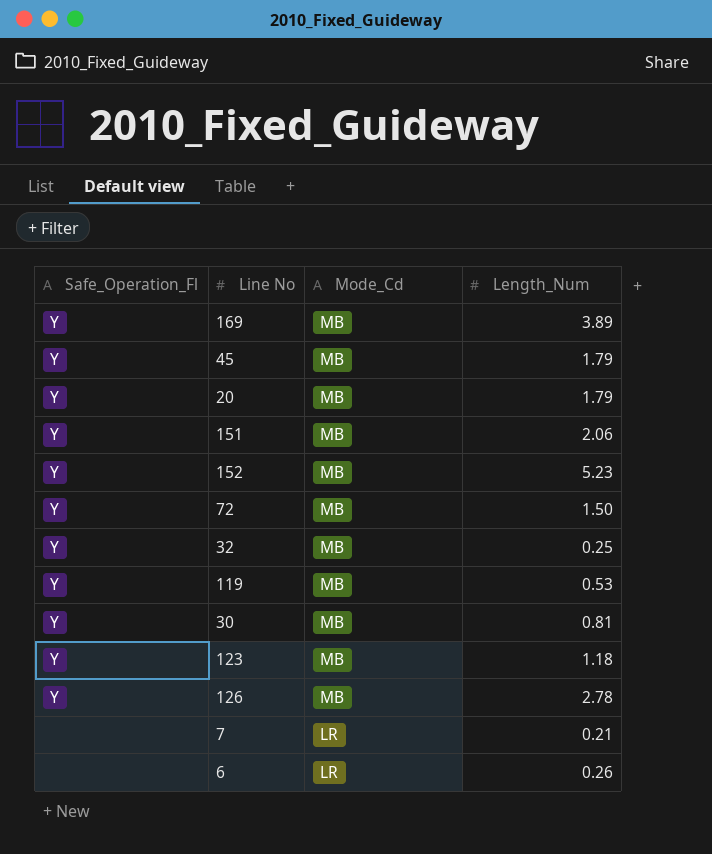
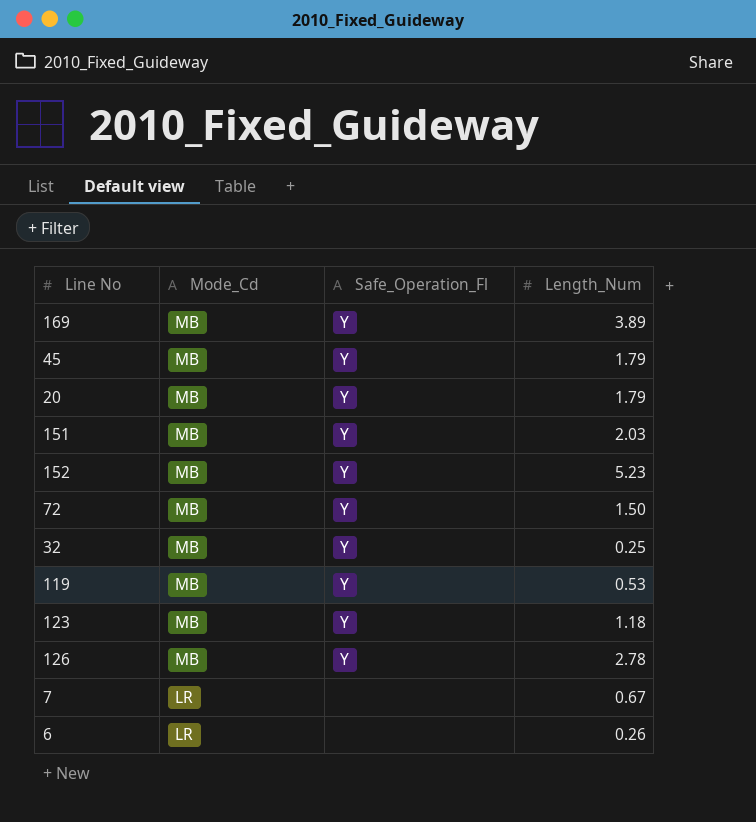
column Safe_Operation_Fl | position: 1 -> 3
row 30: Y | MB | 0.81 -> none
151 | Length_Num: 2.06 -> 2.03
7 | Length_Num: 0.21 -> 0.67

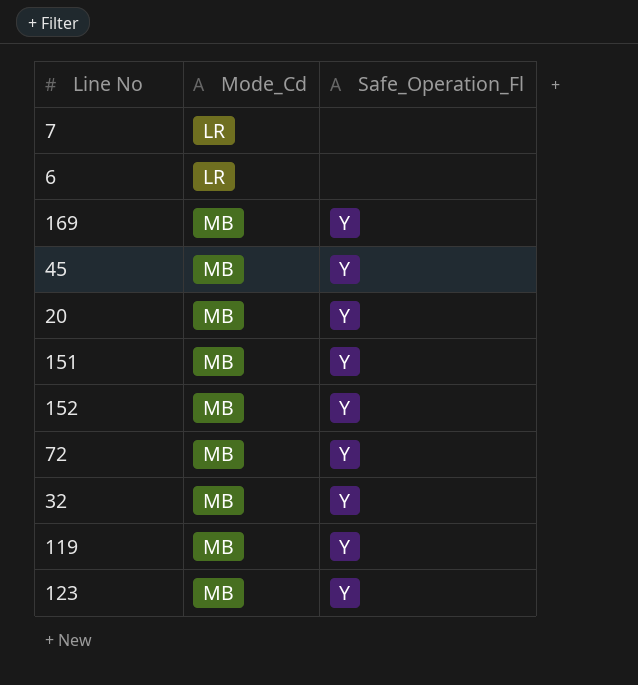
row order: Mode_Cd descending -> Mode_Cd ascending
column Length_Num | position: 4 -> none
row 126: MB | Y | 2.78 -> none

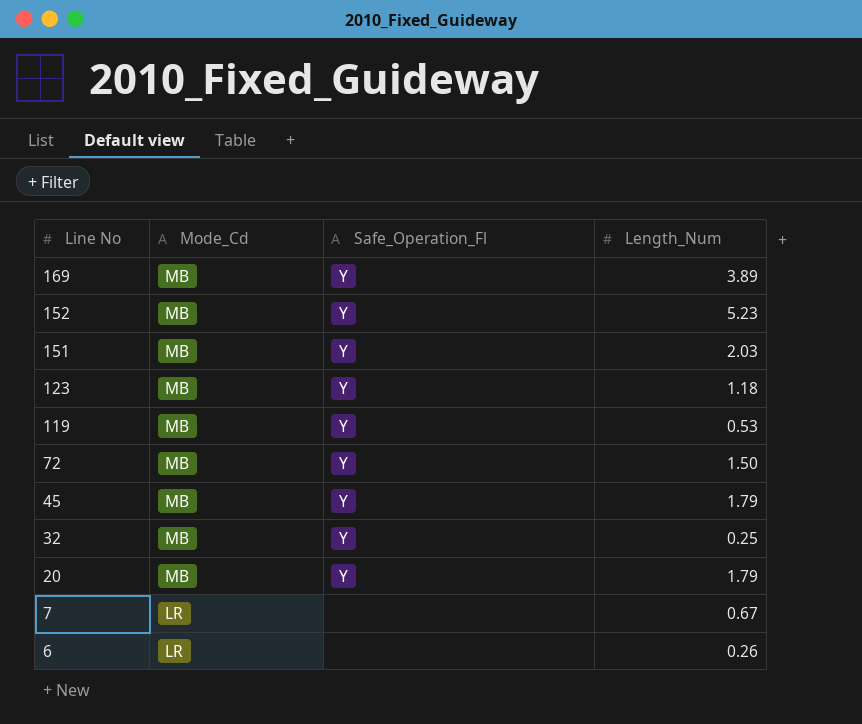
row order: Mode_Cd ascending -> Line No descending
column Length_Num | position: none -> 4

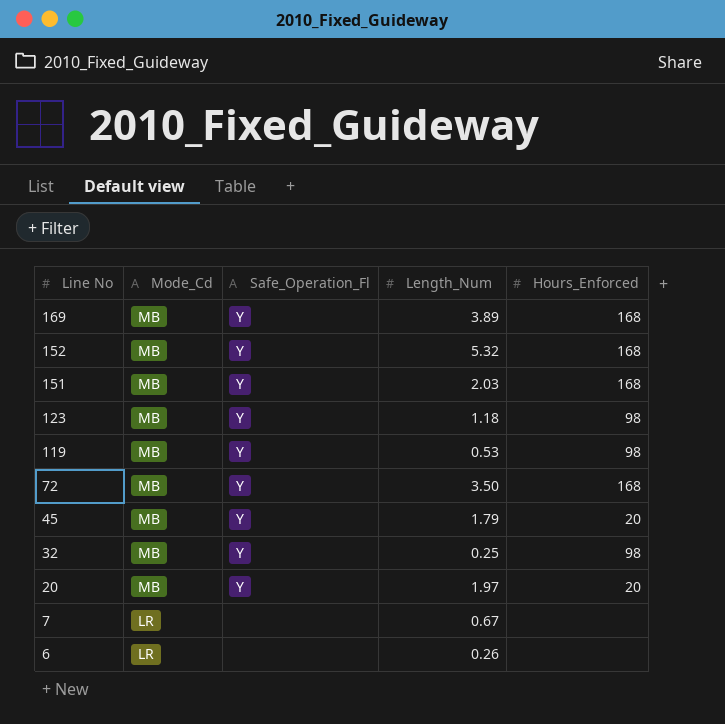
column Hours_Enforced | position: none -> 5
152 | Length_Num: 5.23 -> 5.32
72 | Length_Num: 1.50 -> 3.50
20 | Length_Num: 1.79 -> 1.97

